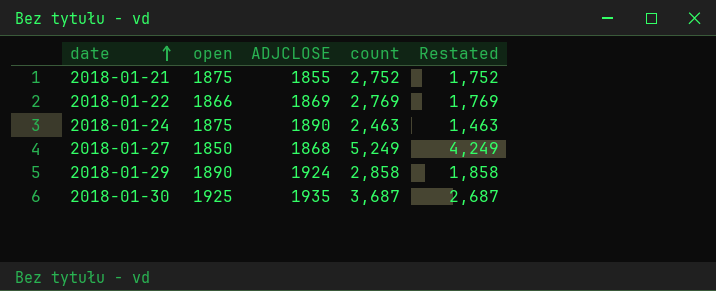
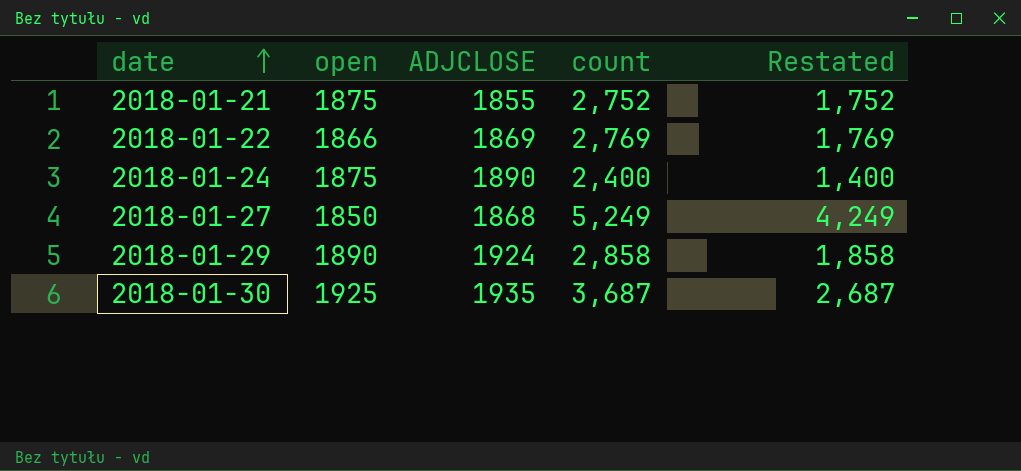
2018-01-24 | count: 2,463 -> 2,400
2018-01-24 | Restated: 1,463 -> 1,400

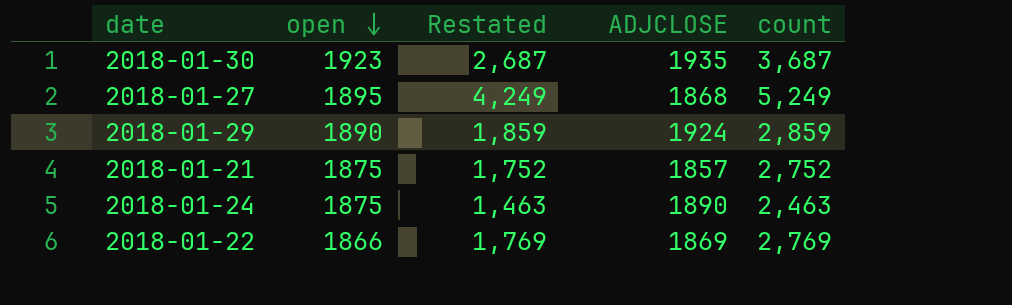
row order: date ascending -> open descending
column Restated | position: 5 -> 3
2018-01-30 | open: 1925 -> 1923
2018-01-27 | open: 1850 -> 1895
2018-01-29 | Restated: 1,858 -> 1,859
2018-01-29 | count: 2,858 -> 2,859
2018-01-21 | ADJCLOSE: 1855 -> 1857
2018-01-24 | Restated: 1,400 -> 1,463
2018-01-24 | count: 2,400 -> 2,463

